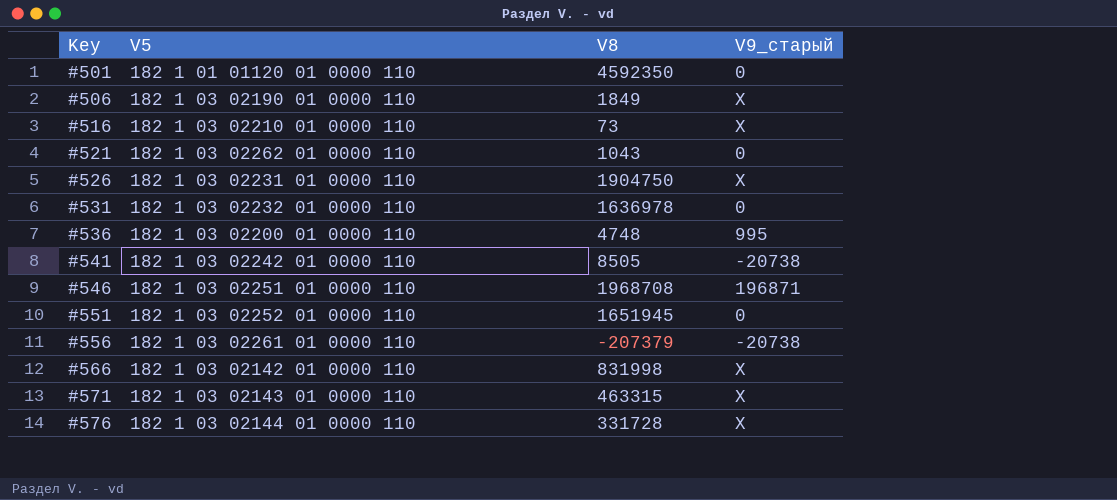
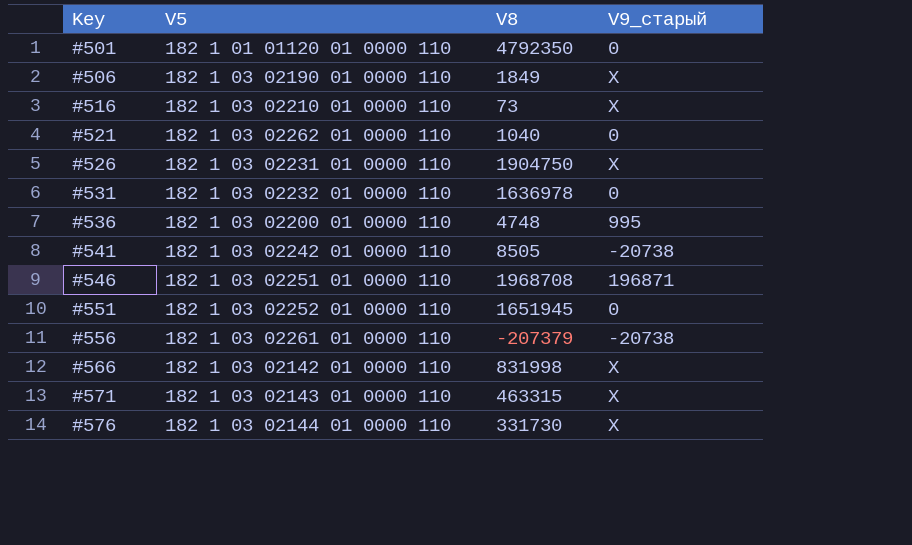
#501 | V8: 4592350 -> 4792350
#521 | V8: 1043 -> 1040
#576 | V8: 331728 -> 331730

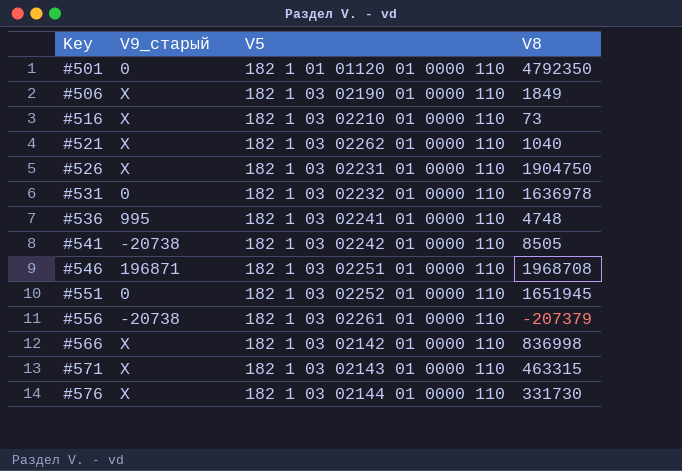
column V9_старый | position: 4 -> 2
#521 | V9_старый: 0 -> X
#536 | V5: 182 1 03 02200 01 0000 110 -> 182 1 03 02241 01 0000 110
#566 | V8: 831998 -> 836998

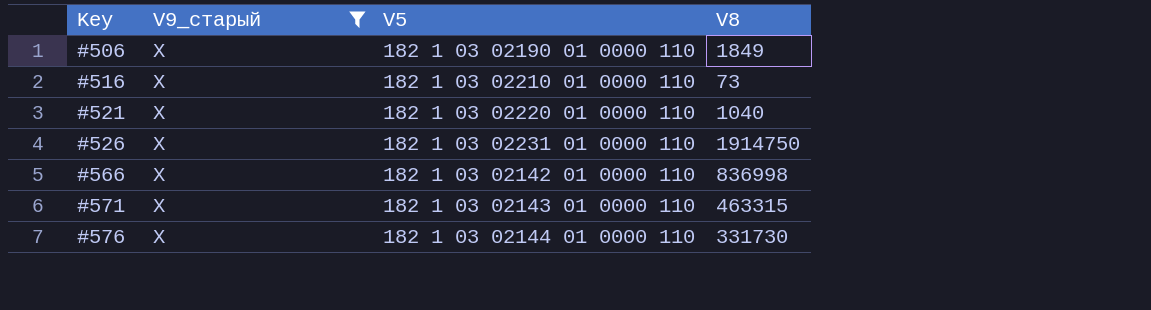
filter: none -> V9_старый = X
#521 | V5: 182 1 03 02262 01 0000 110 -> 182 1 03 02220 01 0000 110
#526 | V8: 1904750 -> 1914750

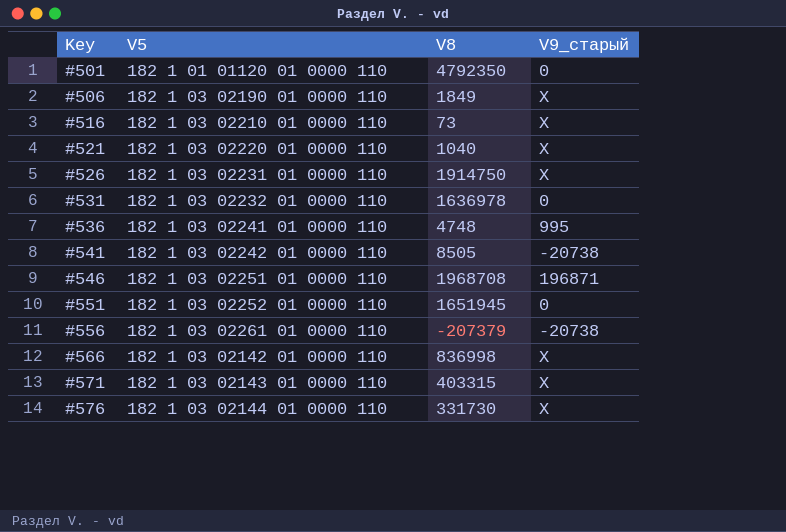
filter: V9_старый = X -> none
column V9_старый | position: 2 -> 4
#571 | V8: 463315 -> 403315

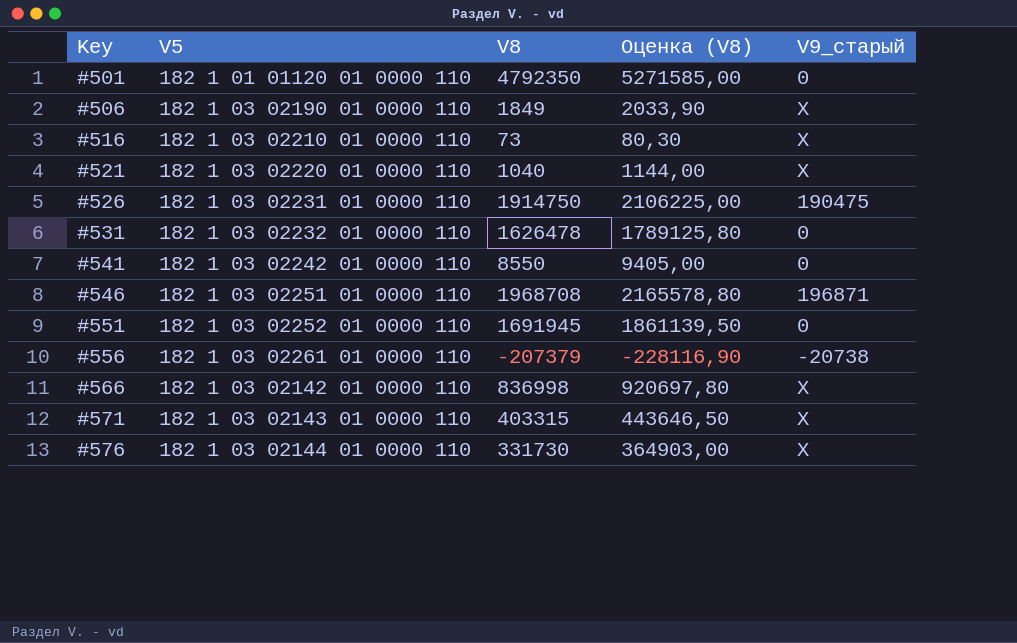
column Оценка (V8) | formula: none -> [V8] * 1,1
row #536: 182 1 03 02241 01 0000 110 | 4748 | 995 -> none
#526 | V9_старый: X -> 190475
#531 | V8: 1636978 -> 1626478
#541 | V8: 8505 -> 8550
#541 | V9_старый: -20738 -> 0
#551 | V8: 1651945 -> 1691945

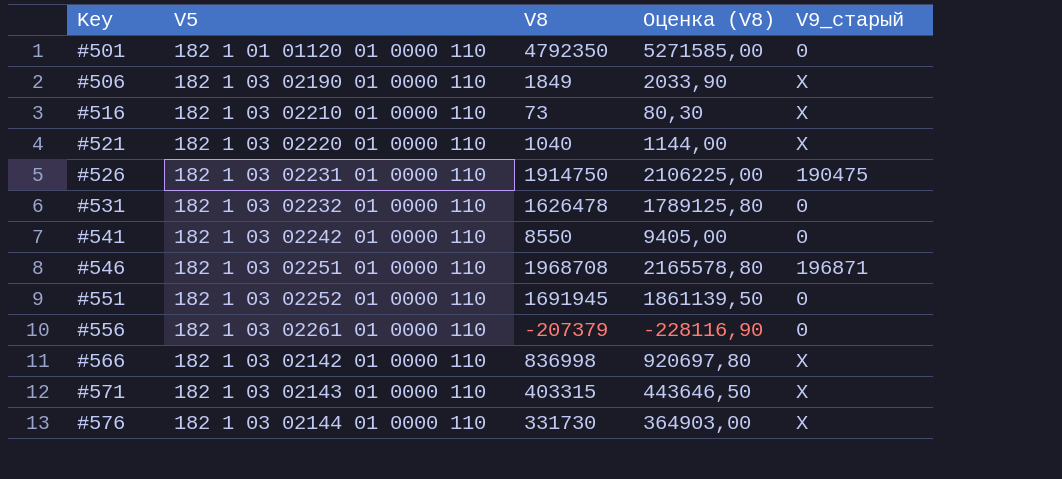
#556 | V9_старый: -20738 -> 0

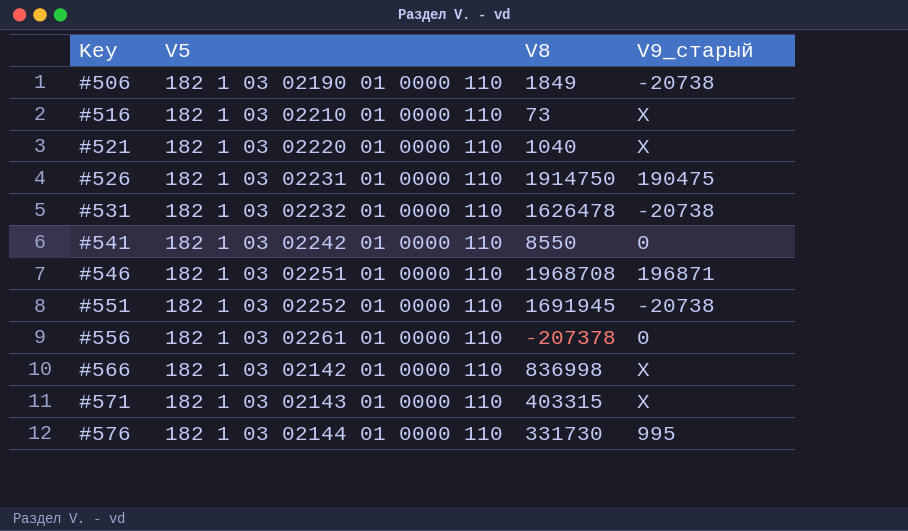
column Оценка (V8) | formula: [V8] * 1,1 -> none
row #501: 182 1 01 01120 01 0000 110 | 4792350 | 5271585,00 | 0 -> none
#506 | V9_старый: X -> -20738
#531 | V9_старый: 0 -> -20738
#551 | V9_старый: 0 -> -20738
#556 | V8: -207379 -> -207378
#576 | V9_старый: X -> 995

